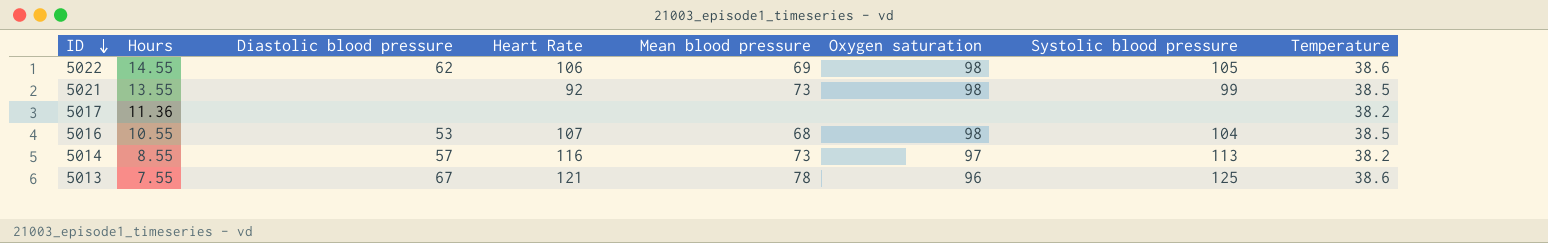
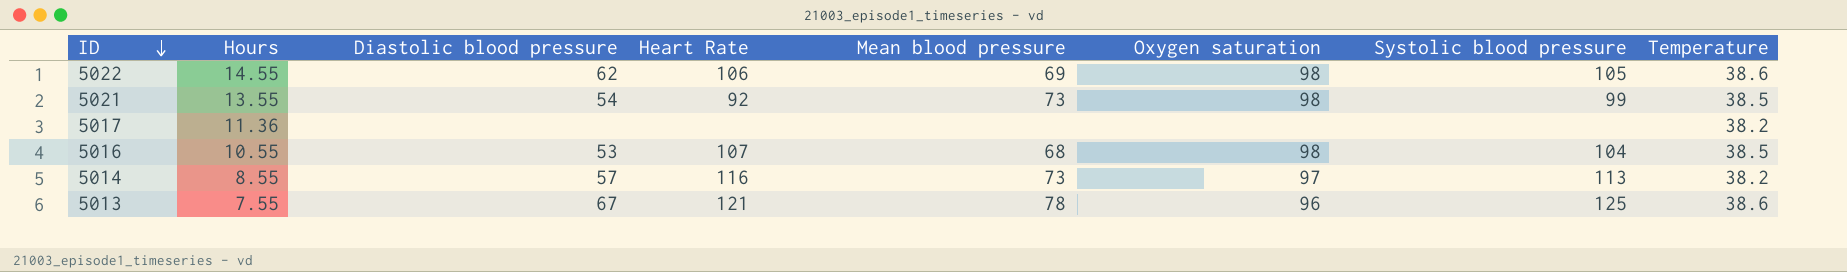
5021 | Diastolic blood pressure: none -> 54

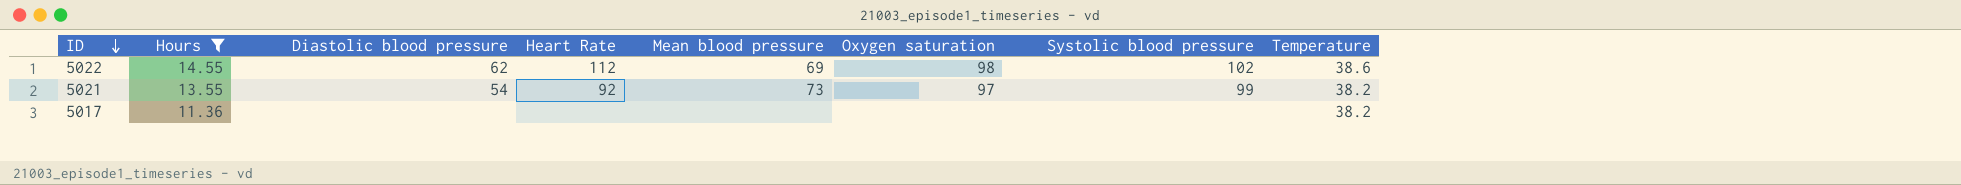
filter: none -> Hours >= 11.36
5022 | Heart Rate: 106 -> 112
5022 | Systolic blood pressure: 105 -> 102
5021 | Oxygen saturation: 98 -> 97
5021 | Temperature: 38.5 -> 38.2

